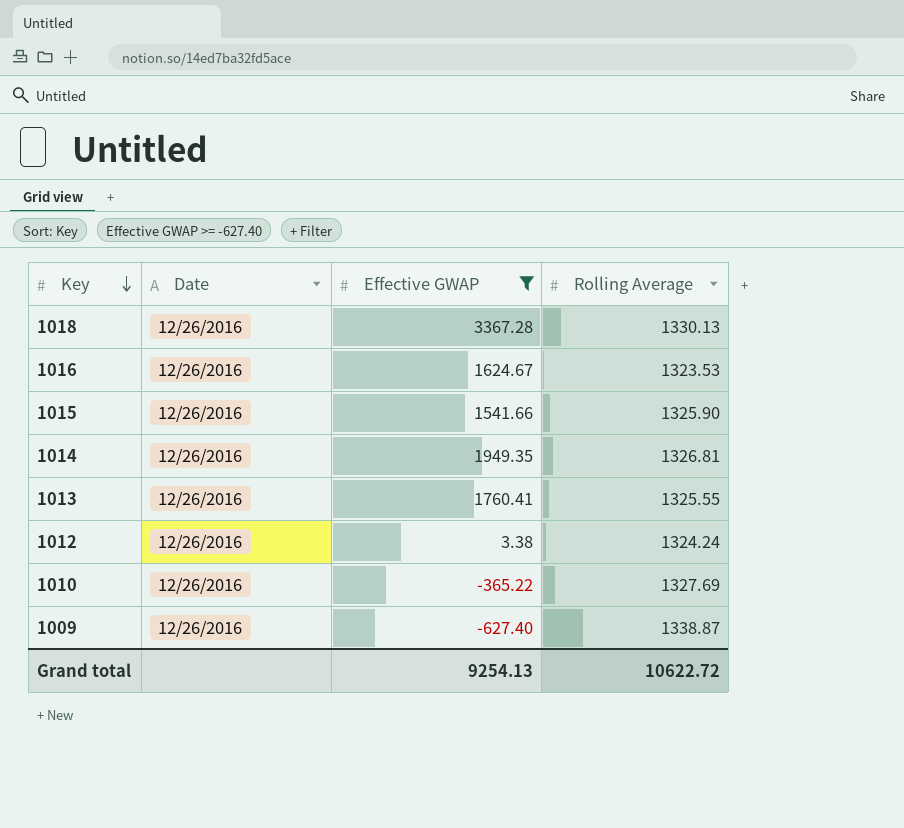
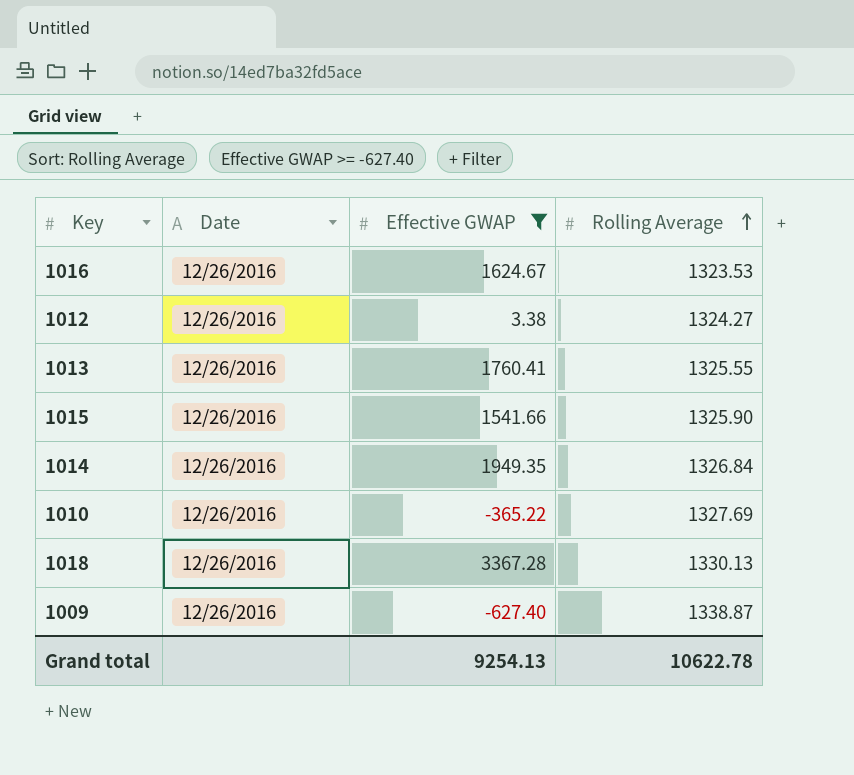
row order: Key descending -> Rolling Average ascending
1012 | Rolling Average: 1324.24 -> 1324.27
1014 | Rolling Average: 1326.81 -> 1326.84
Grand total | Rolling Average: 10622.72 -> 10622.78

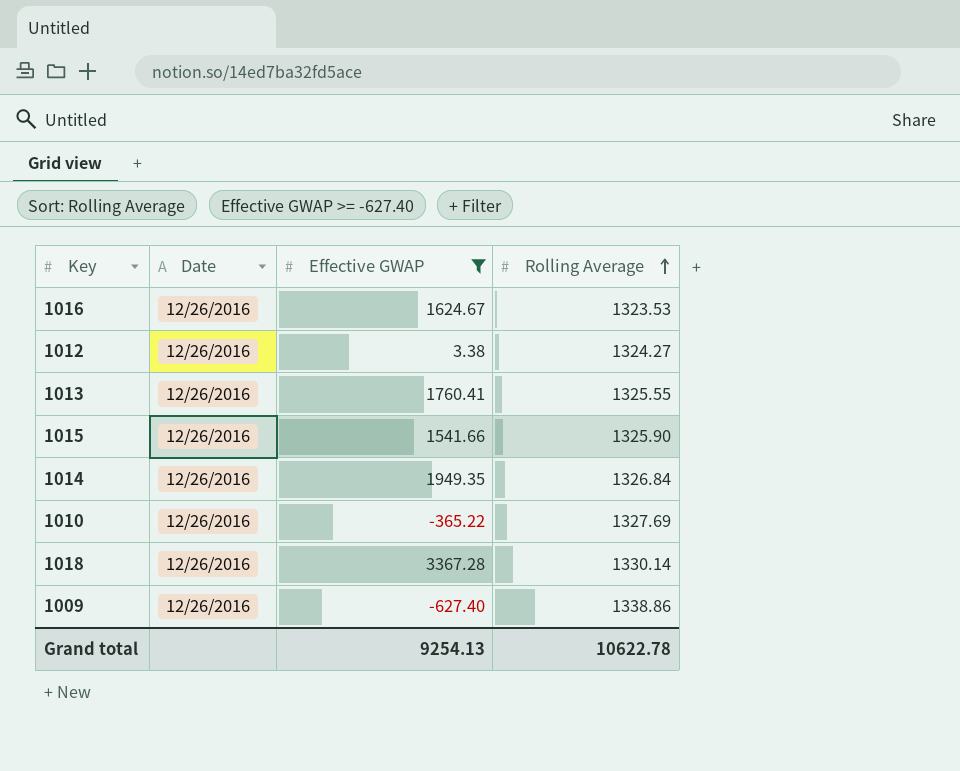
1018 | Rolling Average: 1330.13 -> 1330.14
1009 | Rolling Average: 1338.87 -> 1338.86

